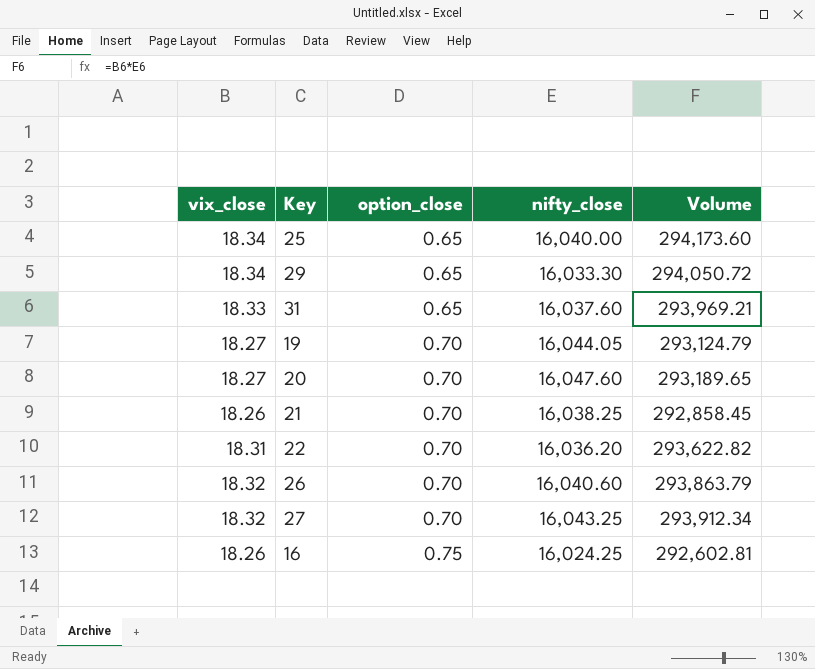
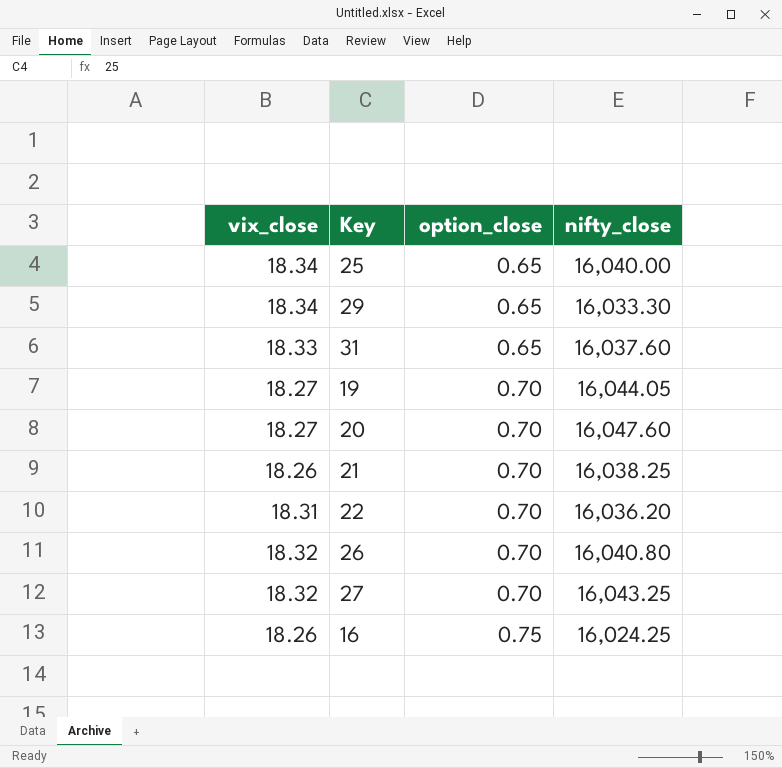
column Volume | formula: [vix_close] * [nifty_close] -> none
26 | nifty_close: 16,040.60 -> 16,040.80

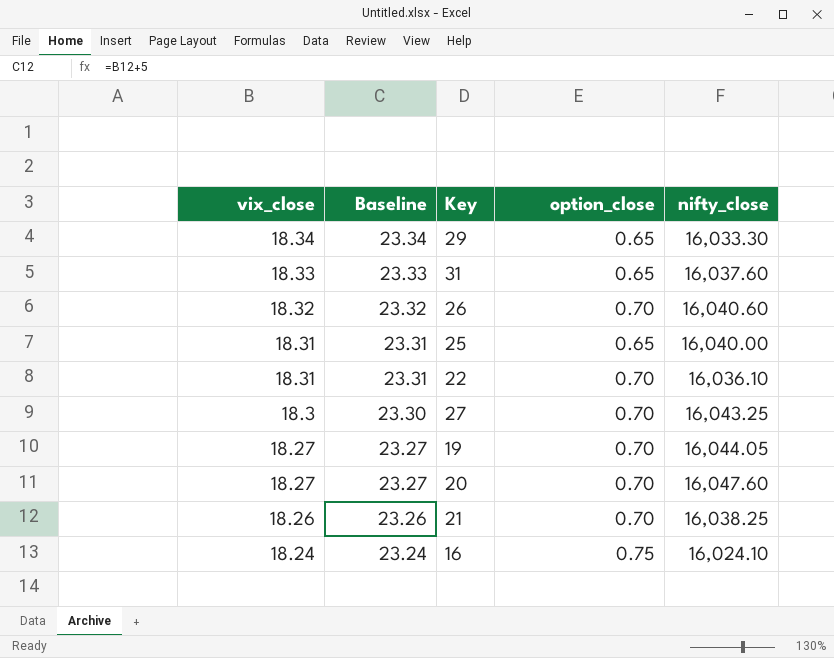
row order: option_close ascending -> vix_close descending
column Baseline | formula: none -> [vix_close] + 5
26 | nifty_close: 16,040.80 -> 16,040.60
25 | vix_close: 18.34 -> 18.31
22 | nifty_close: 16,036.20 -> 16,036.10
27 | vix_close: 18.32 -> 18.3
16 | vix_close: 18.26 -> 18.24
16 | nifty_close: 16,024.25 -> 16,024.10

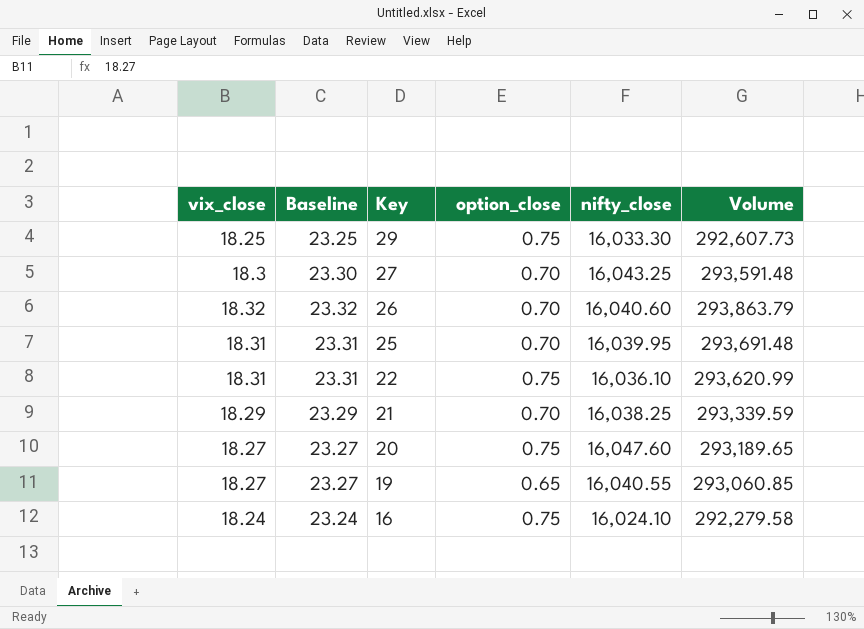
row order: vix_close descending -> Key descending
column Volume | formula: none -> [vix_close] * [nifty_close]
row 31: 18.33 | 23.33 | 0.65 | 16,037.60 -> none
29 | vix_close: 18.34 -> 18.25
29 | Baseline: 23.34 -> 23.25
29 | option_close: 0.65 -> 0.75
25 | option_close: 0.65 -> 0.70
25 | nifty_close: 16,040.00 -> 16,039.95
22 | option_close: 0.70 -> 0.75
21 | vix_close: 18.26 -> 18.29
21 | Baseline: 23.26 -> 23.29
20 | option_close: 0.70 -> 0.75
19 | option_close: 0.70 -> 0.65
19 | nifty_close: 16,044.05 -> 16,040.55

